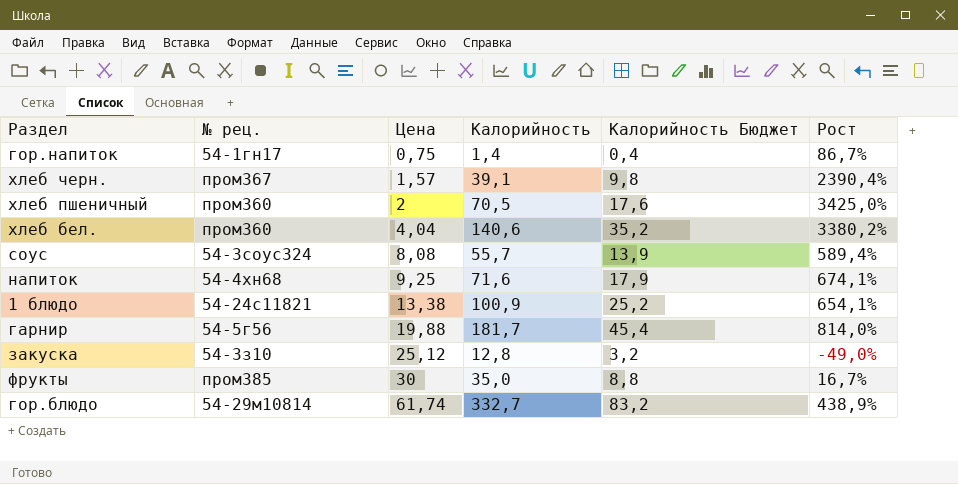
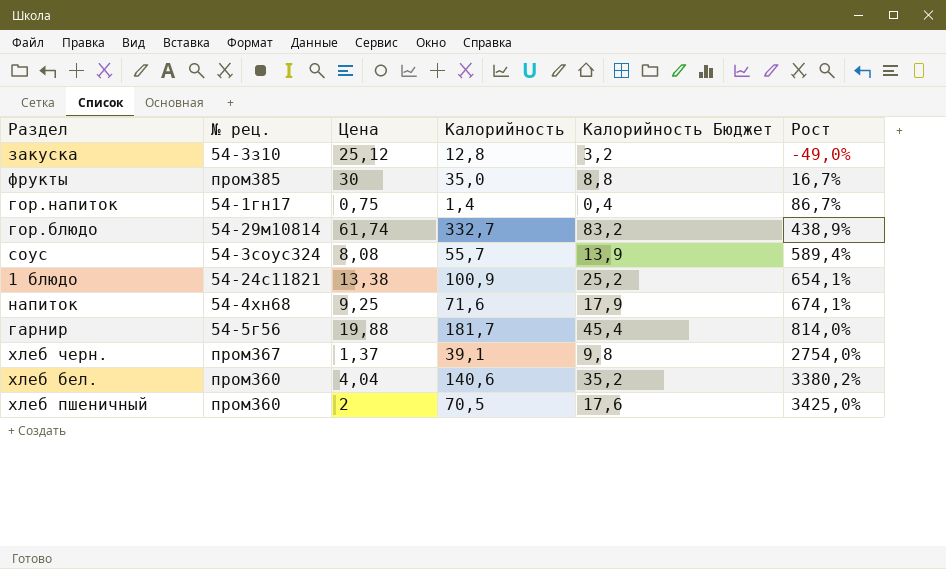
row order: Цена ascending -> Рост ascending
хлеб черн. | Цена: 1,57 -> 1,37
хлеб черн. | Рост: 2390,4% -> 2754,0%

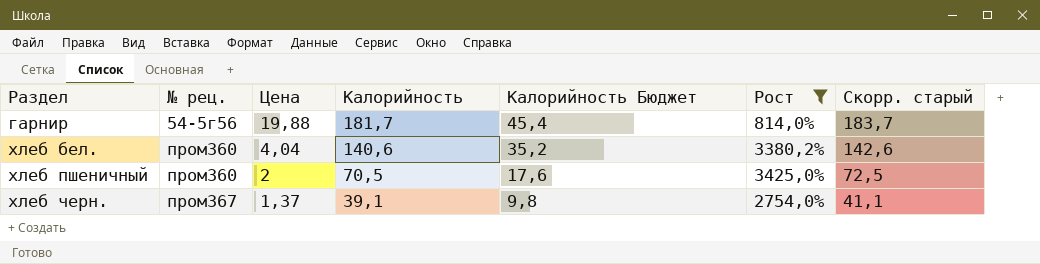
filter: none -> Рост >= 814,0%
row order: Рост ascending -> Раздел ascending
column Скорр. старый | formula: none -> [Калорийность] + 2

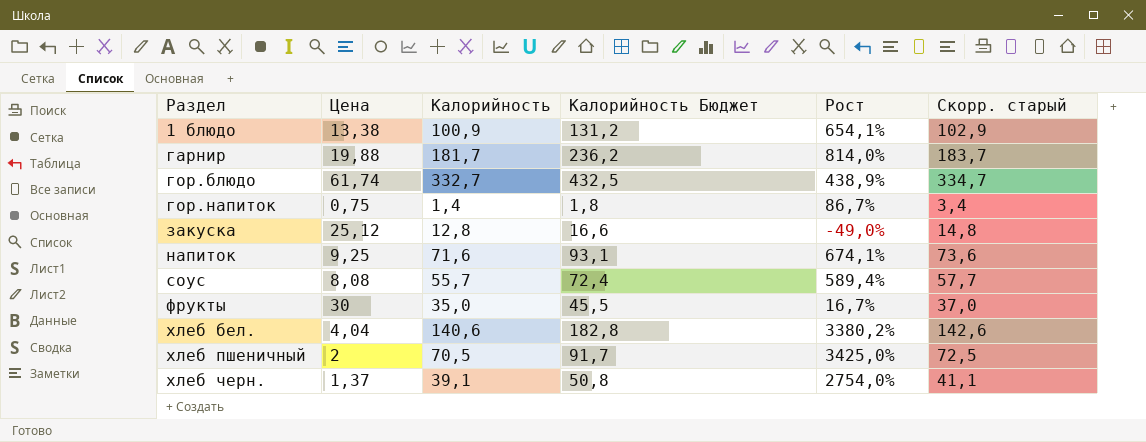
filter: Рост >= 814,0% -> none
column № рец. | position: 2 -> none
column Калорийность Бюджет | formula: [Калорийность] * 0,25 -> [Калорийность] * 1,3

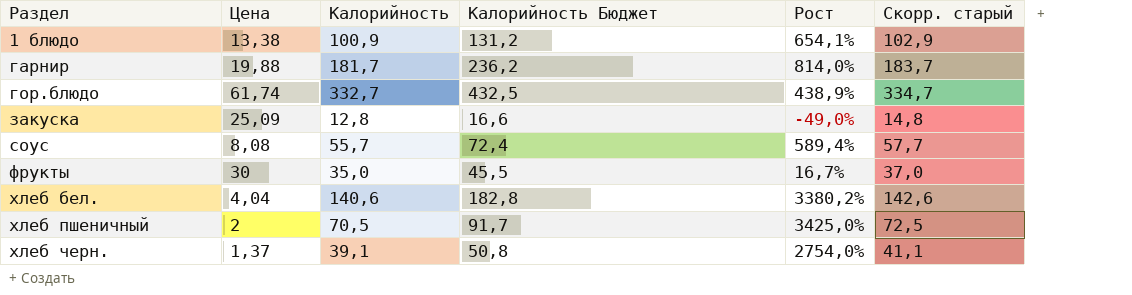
row гор.напиток: 0,75 | 1,4 | 1,8 | 86,7% | 3,4 -> none
row напиток: 9,25 | 71,6 | 93,1 | 674,1% | 73,6 -> none
закуска | Цена: 25,12 -> 25,09

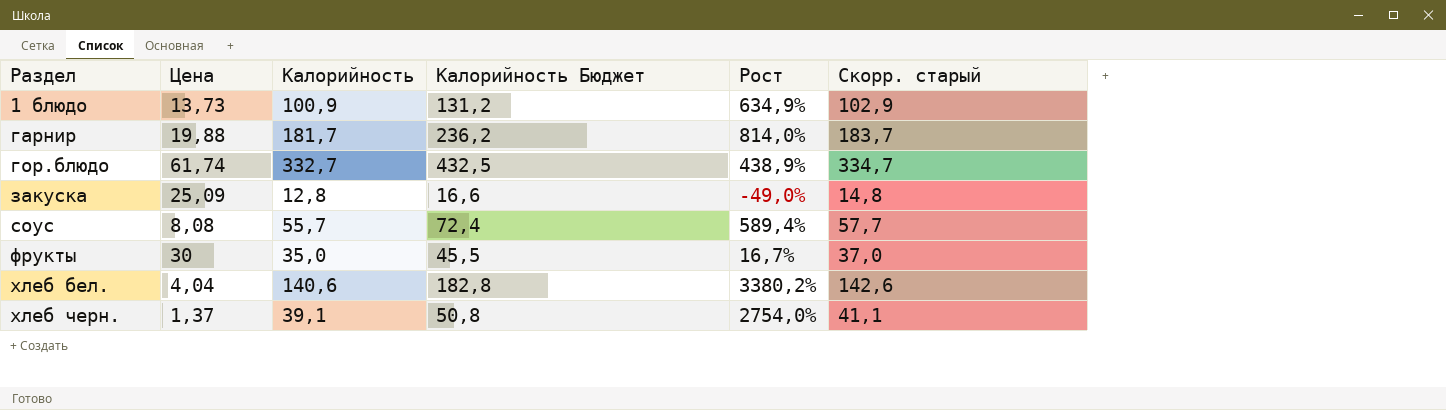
row хлеб пшеничный: 2 | 70,5 | 91,7 | 3425,0% | 72,5 -> none
1 блюдо | Цена: 13,38 -> 13,73
1 блюдо | Рост: 654,1% -> 634,9%

